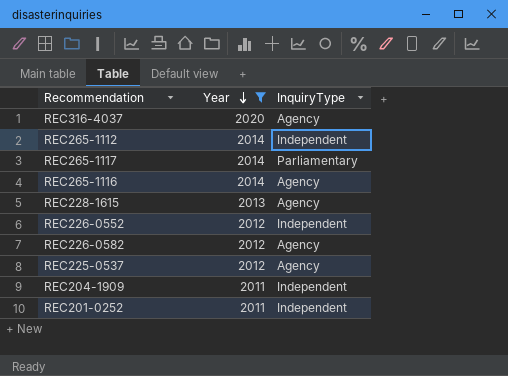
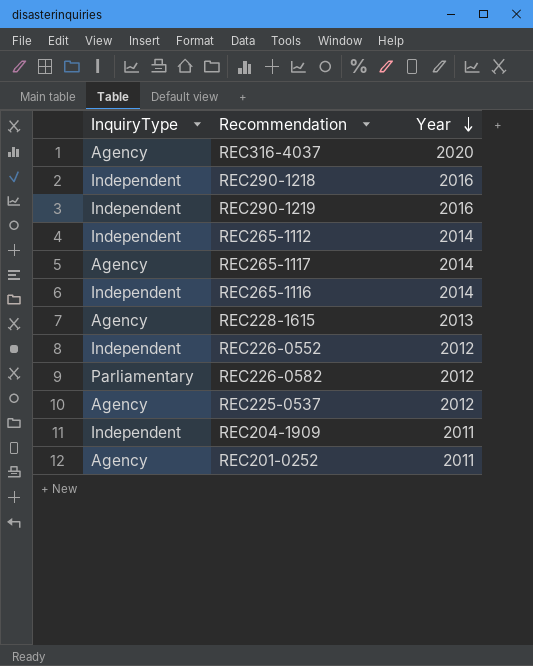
filter: Year != 2016 -> none
column InquiryType | position: 3 -> 1
REC265-1117 | InquiryType: Parliamentary -> Agency
REC265-1116 | InquiryType: Agency -> Independent
REC226-0582 | InquiryType: Agency -> Parliamentary
REC201-0252 | InquiryType: Independent -> Agency

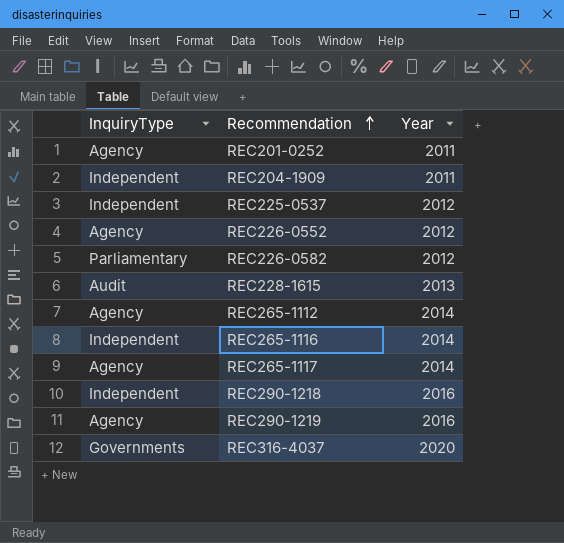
row order: Year descending -> Recommendation ascending
REC225-0537 | InquiryType: Agency -> Independent
REC226-0552 | InquiryType: Independent -> Agency
REC228-1615 | InquiryType: Agency -> Audit
REC265-1112 | InquiryType: Independent -> Agency
REC290-1219 | InquiryType: Independent -> Agency
REC316-4037 | InquiryType: Agency -> Governments

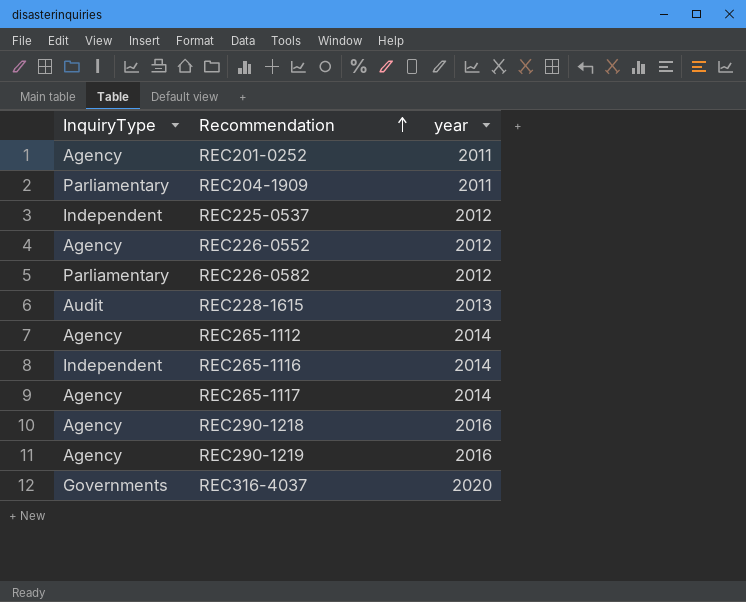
column name: Year -> year
REC204-1909 | InquiryType: Independent -> Parliamentary
REC290-1218 | InquiryType: Independent -> Agency

